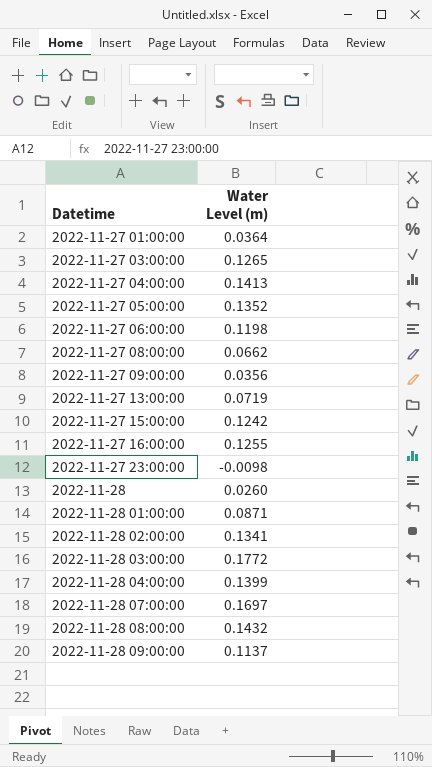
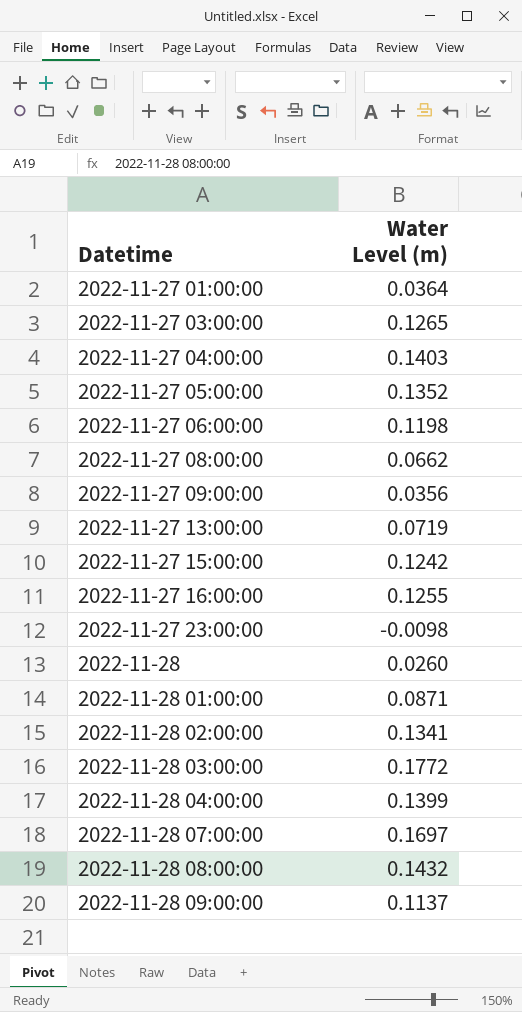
2022-11-27 04:00:00 | Water Level (m): 0.1413 -> 0.1403

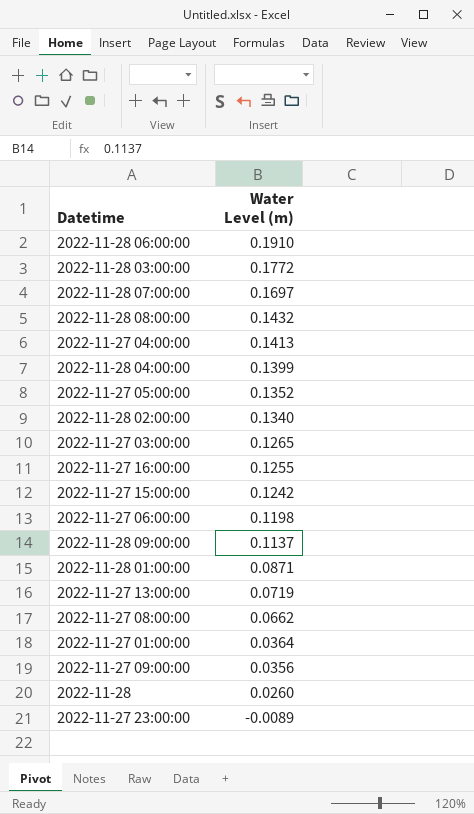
row order: Datetime ascending -> Water Level (m) descending
row 2022-11-28 06:00:00: none -> 0.1910
2022-11-27 04:00:00 | Water Level (m): 0.1403 -> 0.1413
2022-11-28 02:00:00 | Water Level (m): 0.1341 -> 0.1340
2022-11-27 23:00:00 | Water Level (m): -0.0098 -> -0.0089

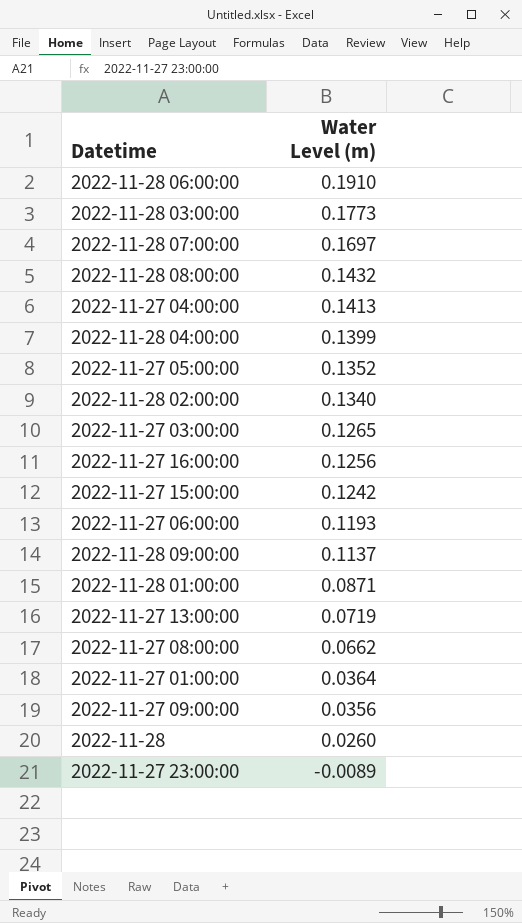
2022-11-28 03:00:00 | Water Level (m): 0.1772 -> 0.1773
2022-11-27 16:00:00 | Water Level (m): 0.1255 -> 0.1256
2022-11-27 06:00:00 | Water Level (m): 0.1198 -> 0.1193

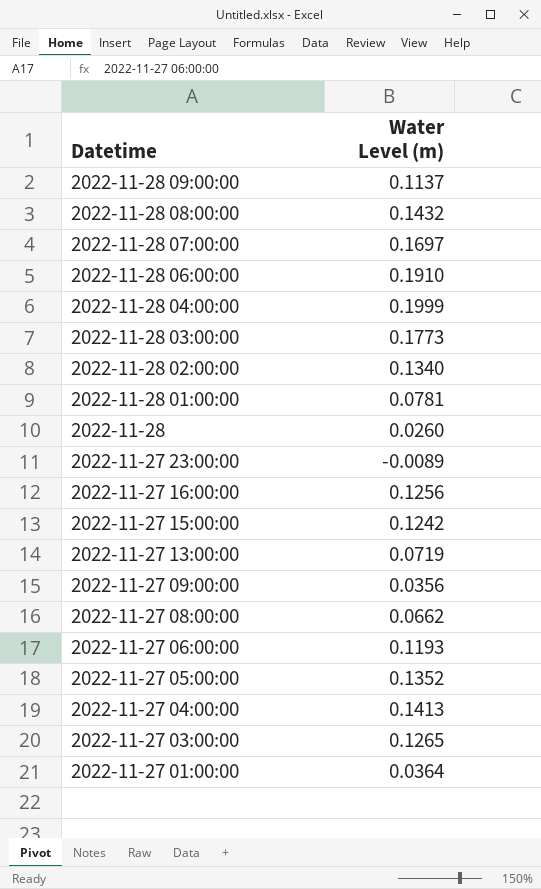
row order: Water Level (m) descending -> Datetime descending
2022-11-28 04:00:00 | Water Level (m): 0.1399 -> 0.1999
2022-11-28 01:00:00 | Water Level (m): 0.0871 -> 0.0781

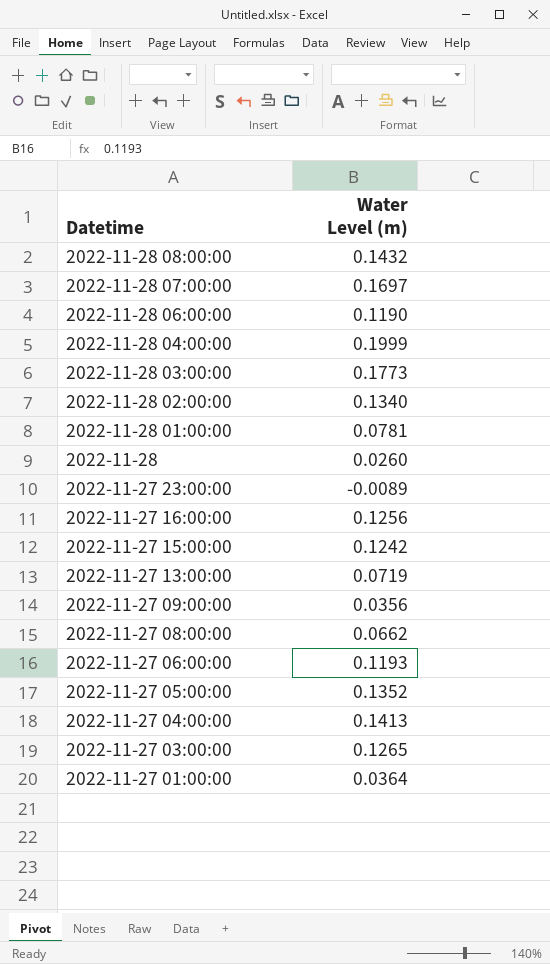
row 2022-11-28 09:00:00: 0.1137 -> none
2022-11-28 06:00:00 | Water Level (m): 0.1910 -> 0.1190

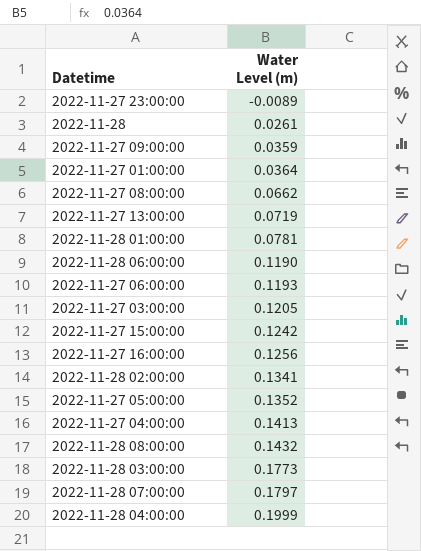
row order: Datetime descending -> Water Level (m) ascending
2022-11-28 | Water Level (m): 0.0260 -> 0.0261
2022-11-27 09:00:00 | Water Level (m): 0.0356 -> 0.0359
2022-11-27 03:00:00 | Water Level (m): 0.1265 -> 0.1205
2022-11-28 02:00:00 | Water Level (m): 0.1340 -> 0.1341
2022-11-28 07:00:00 | Water Level (m): 0.1697 -> 0.1797

